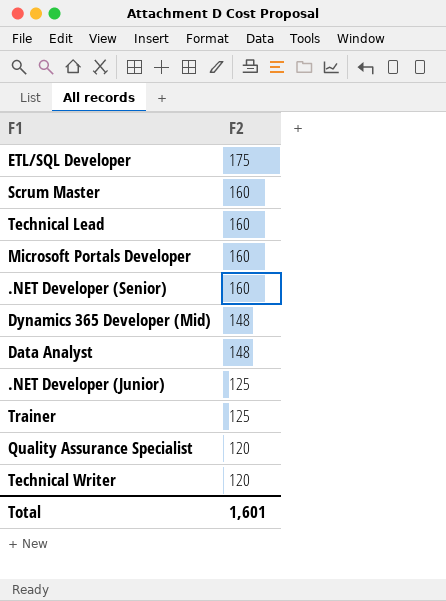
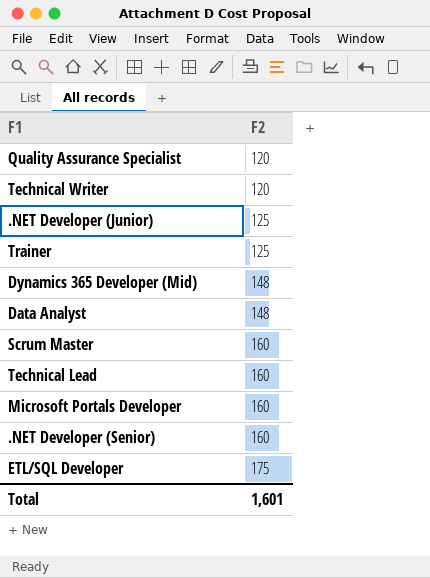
row order: F2 descending -> F2 ascending

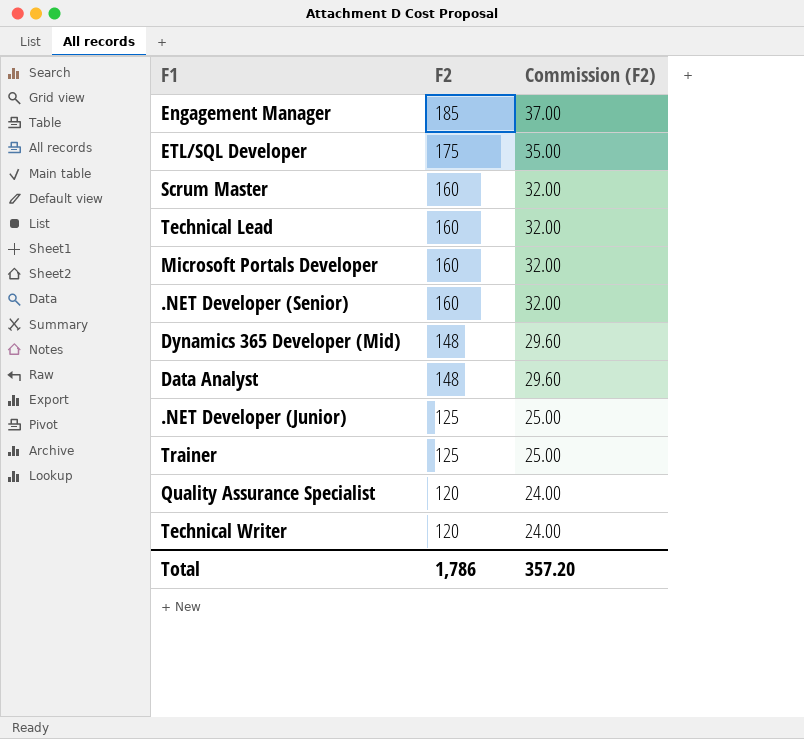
row order: F2 ascending -> F2 descending
column Commission (F2) | formula: none -> [F2] * 0.2
row Engagement Manager: none -> 185 | 37.00
Total | F2: 1,601 -> 1,786

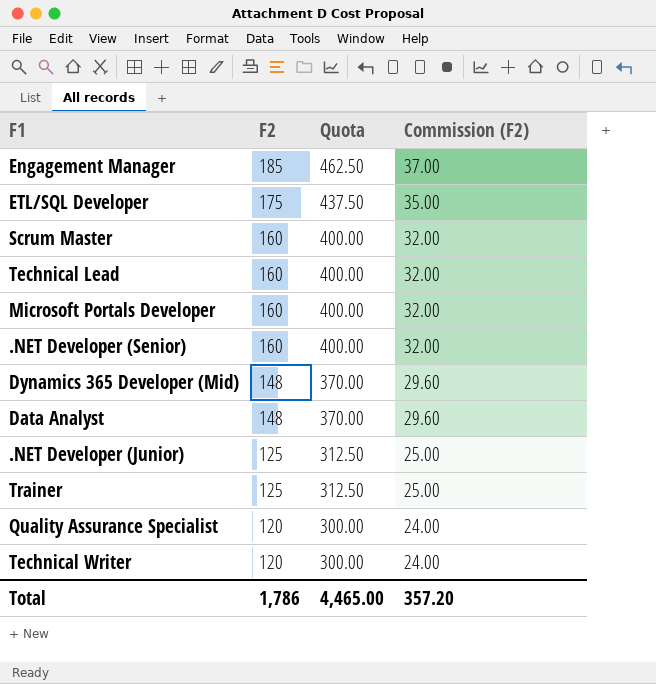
column Quota | formula: none -> [F2] * 2.5

